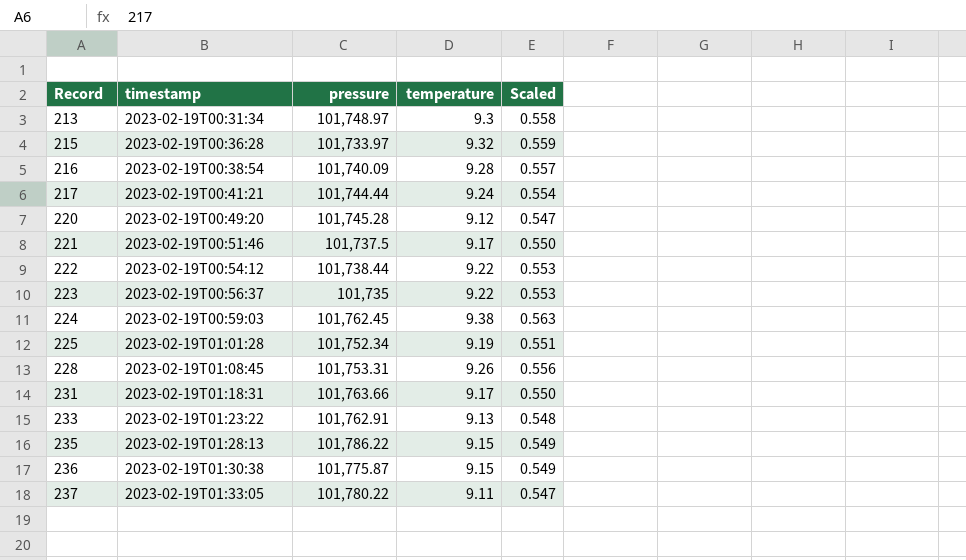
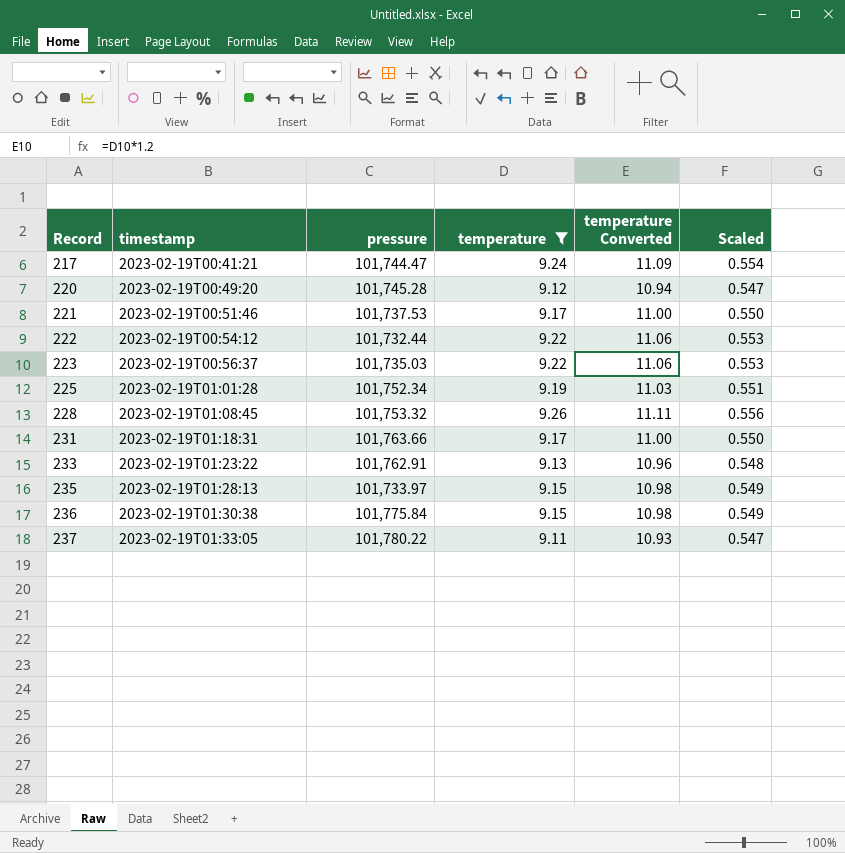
filter: none -> temperature <= 9.26
column temperature Converted | formula: none -> [temperature] * 1.2
217 | pressure: 101,744.44 -> 101,744.47
221 | pressure: 101,737.5 -> 101,737.53
222 | pressure: 101,738.44 -> 101,732.44
223 | pressure: 101,735 -> 101,735.03
228 | pressure: 101,753.31 -> 101,753.32
235 | pressure: 101,786.22 -> 101,733.97
236 | pressure: 101,775.87 -> 101,775.84

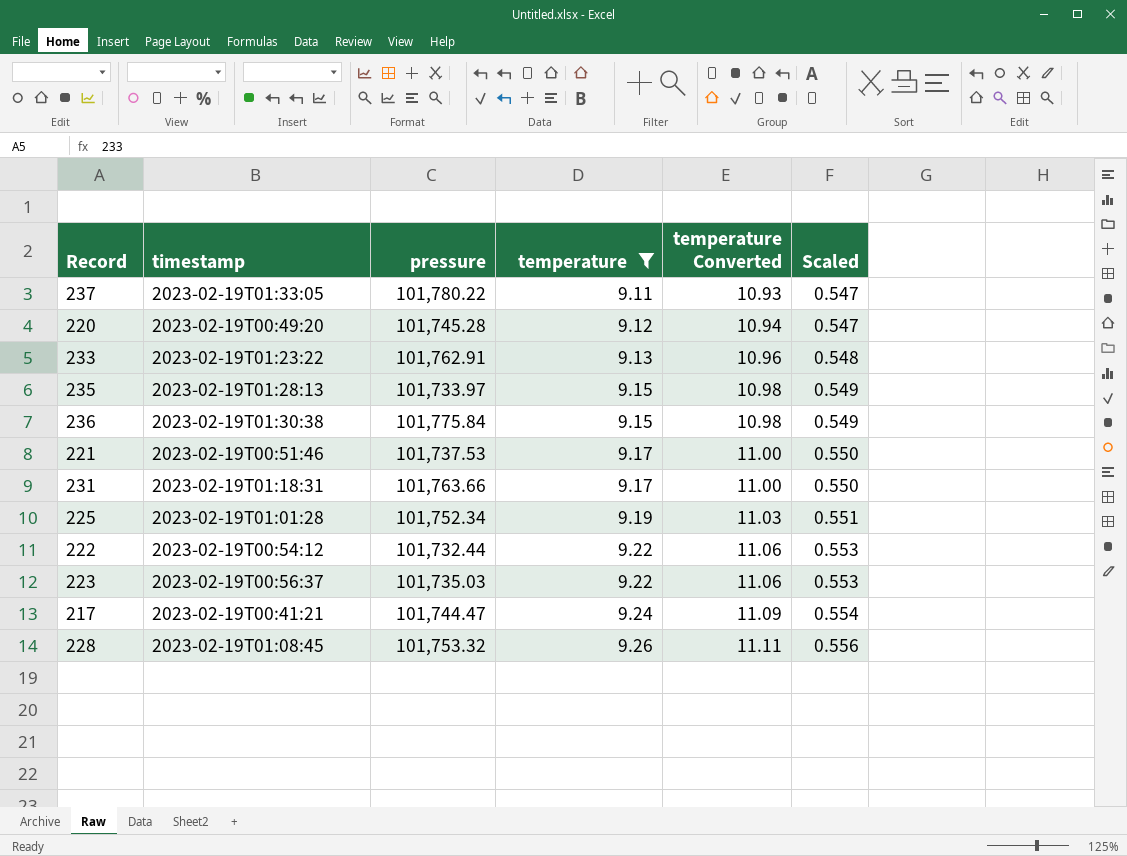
row order: Record ascending -> temperature ascending

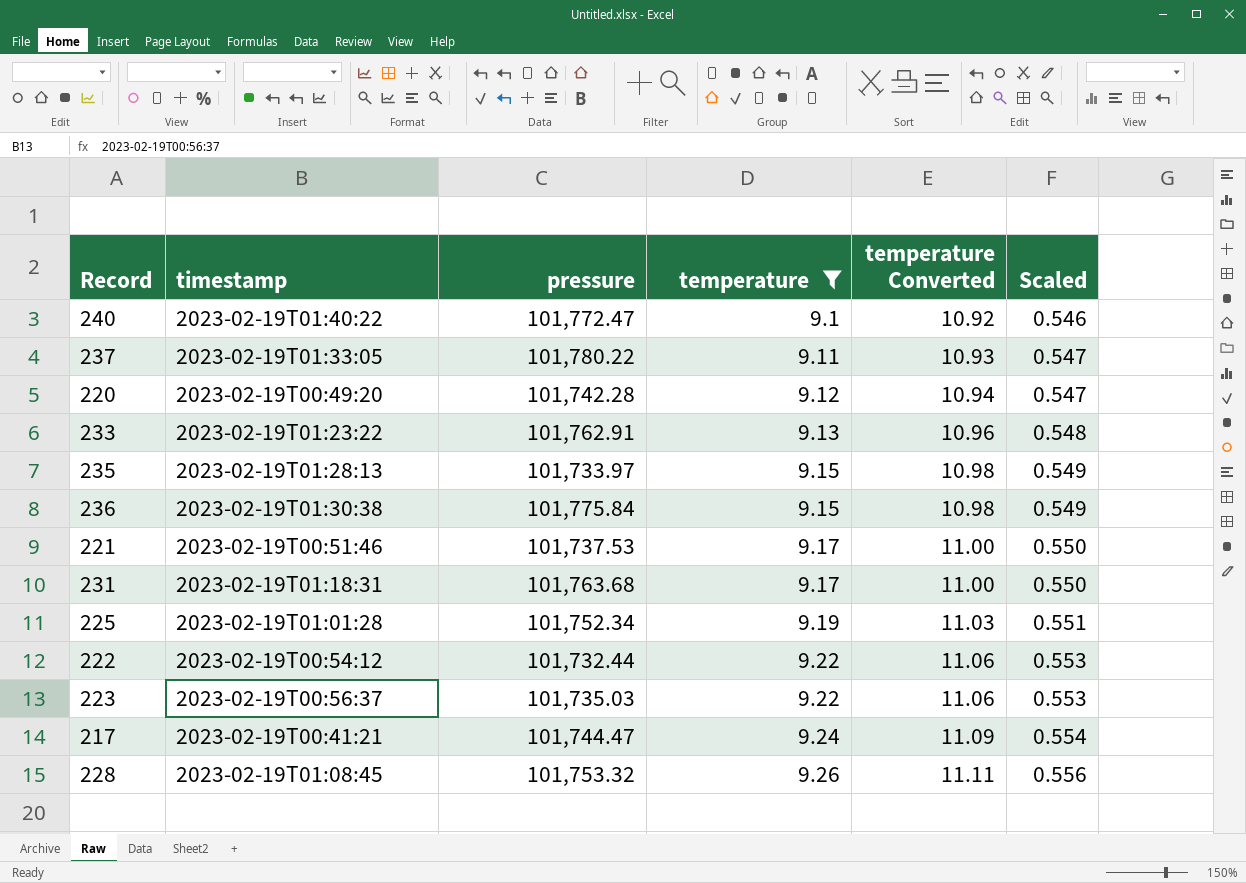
row 240: none -> 2023-02-19T01:40:22 | 101,772.47 | 9.1 | 10.92 | 0.546
220 | pressure: 101,745.28 -> 101,742.28
231 | pressure: 101,763.66 -> 101,763.68

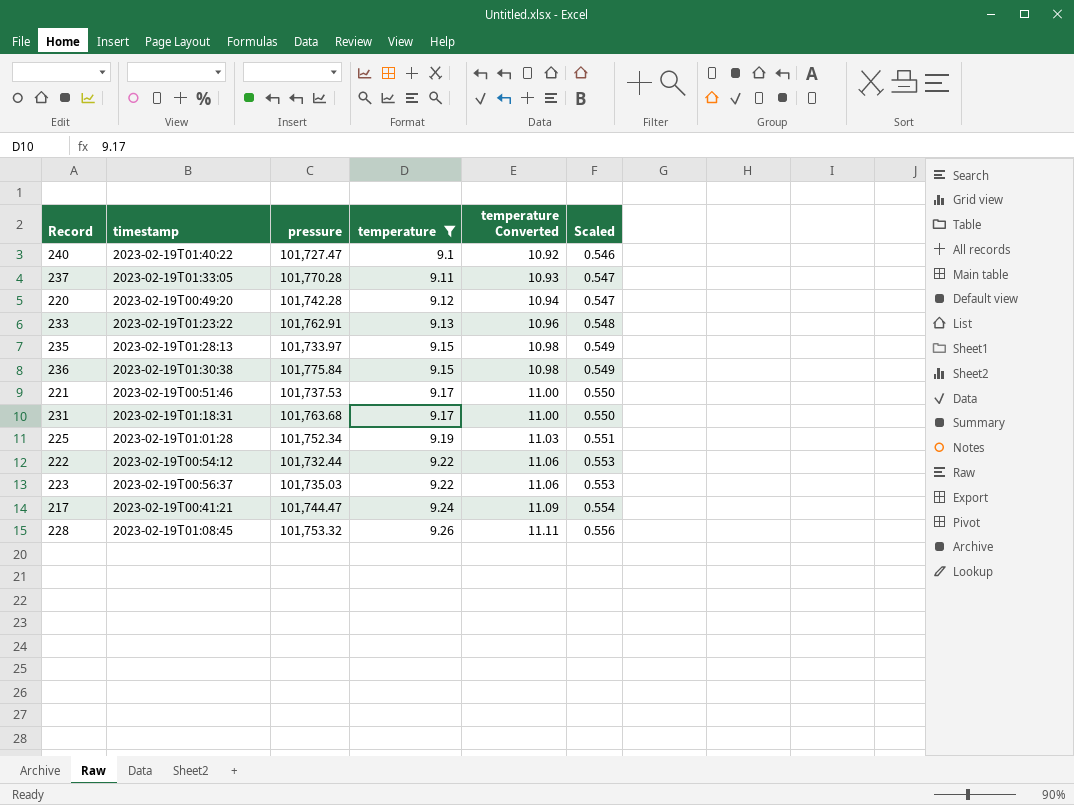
240 | pressure: 101,772.47 -> 101,727.47
237 | pressure: 101,780.22 -> 101,770.28

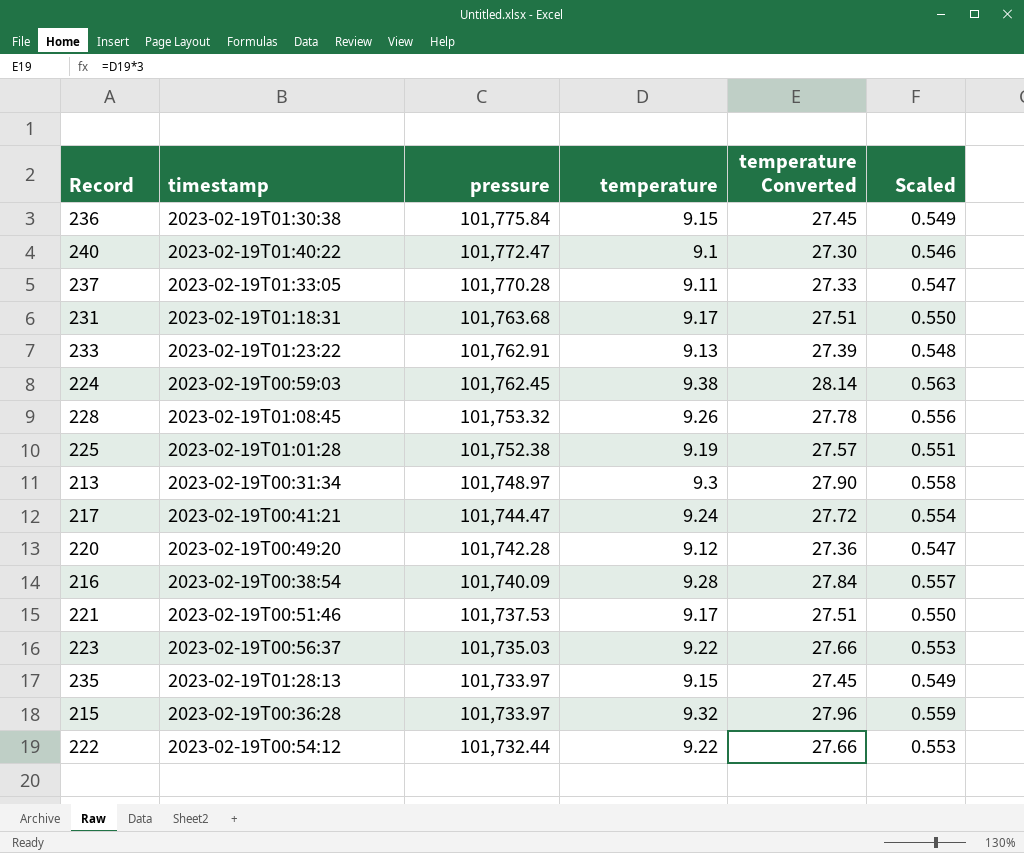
filter: temperature <= 9.26 -> none
row order: temperature ascending -> pressure descending
column temperature Converted | formula: [temperature] * 1.2 -> [temperature] * 3
240 | pressure: 101,727.47 -> 101,772.47
225 | pressure: 101,752.34 -> 101,752.38

